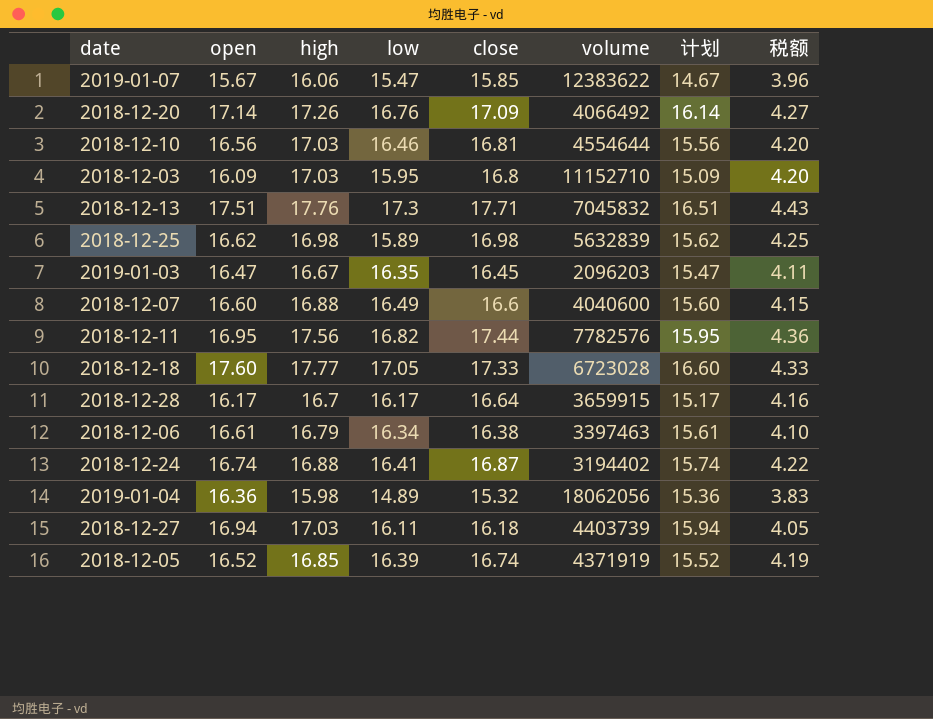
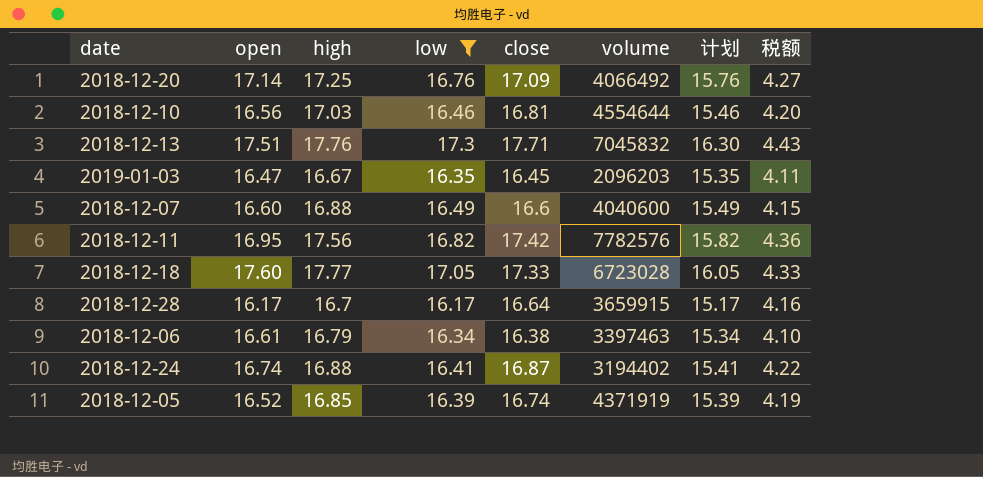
filter: none -> low >= 16.17
column 计划 | formula: [open] - 1 -> [low] - 1
2018-12-20 | high: 17.26 -> 17.25
2018-12-11 | close: 17.44 -> 17.42

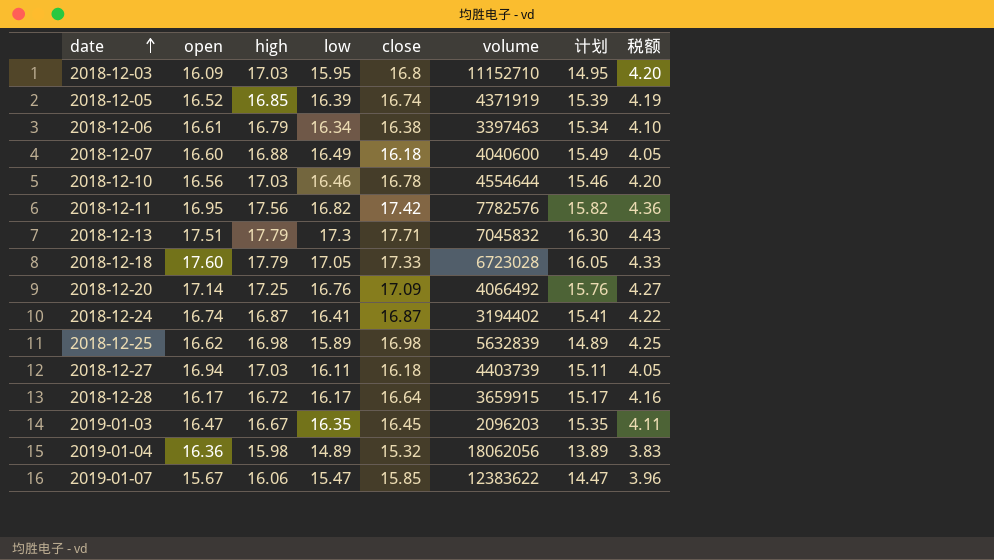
filter: low >= 16.17 -> none
row order: none -> date ascending
2018-12-07 | close: 16.6 -> 16.18
2018-12-07 | 税额: 4.15 -> 4.05
2018-12-10 | close: 16.81 -> 16.78
2018-12-13 | high: 17.76 -> 17.79
2018-12-18 | high: 17.77 -> 17.79
2018-12-24 | high: 16.88 -> 16.87
2018-12-28 | high: 16.7 -> 16.72

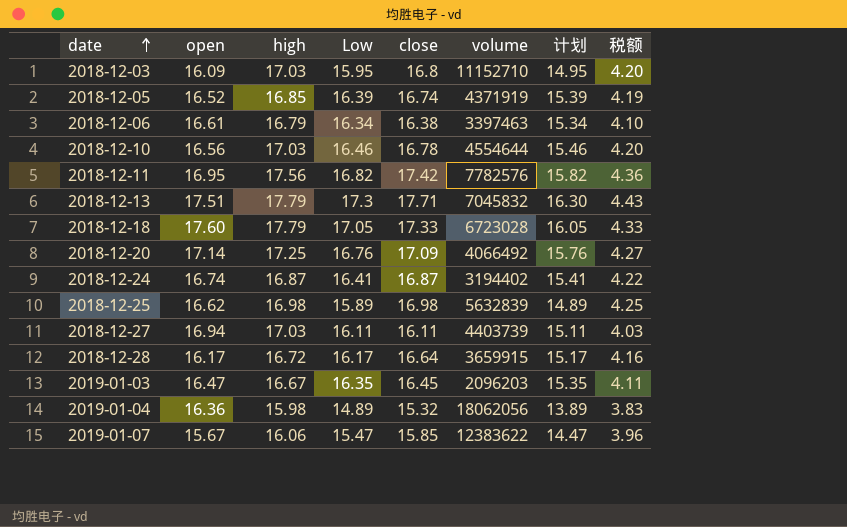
column name: low -> Low
row 2018-12-07: 16.60 | 16.88 | 16.49 | 16.18 | 4040600 | 15.49 | 4.05 -> none
2018-12-27 | close: 16.18 -> 16.11
2018-12-27 | 税额: 4.05 -> 4.03

